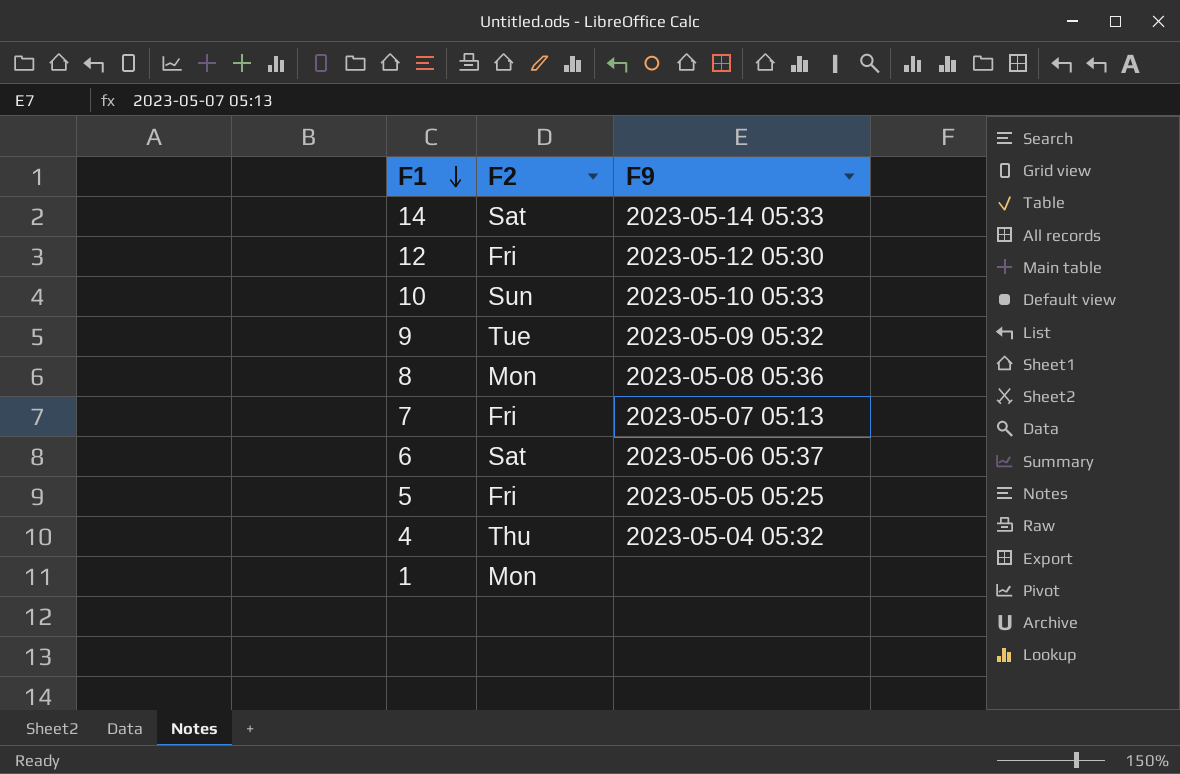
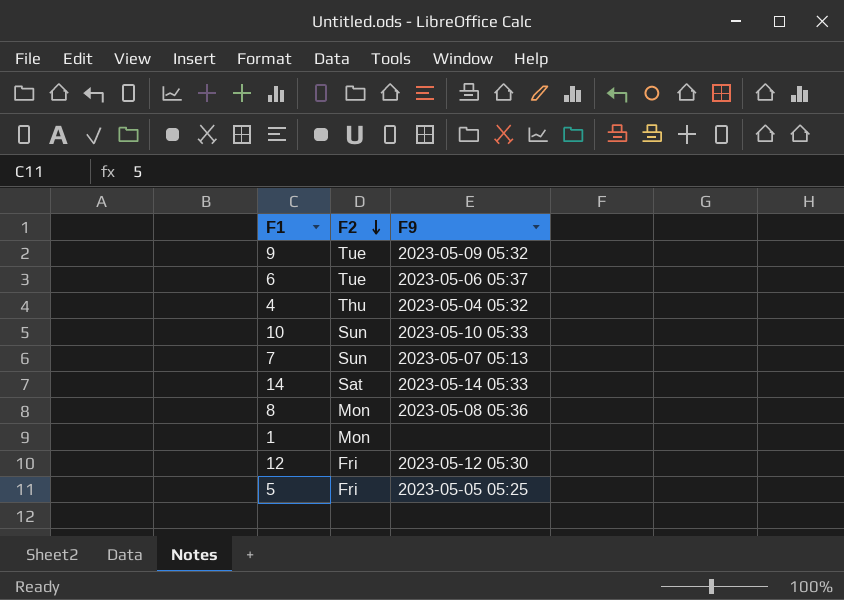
row order: F1 descending -> F2 descending
6 | F2: Sat -> Tue
7 | F2: Fri -> Sun

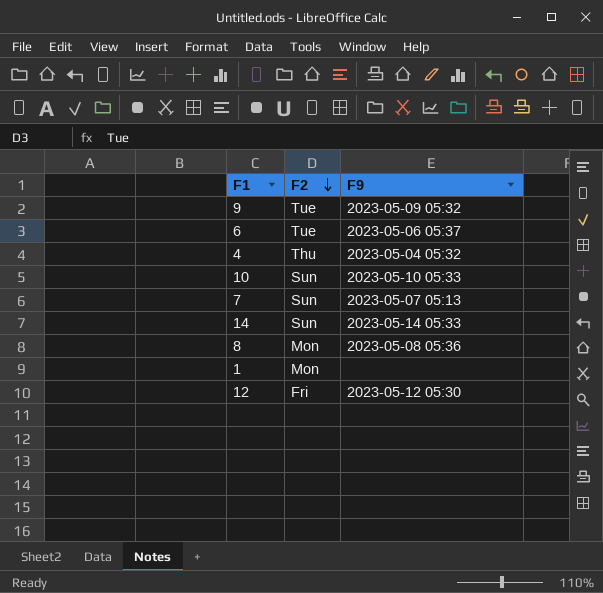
row 5: Fri | 2023-05-05 05:25 -> none
14 | F2: Sat -> Sun

